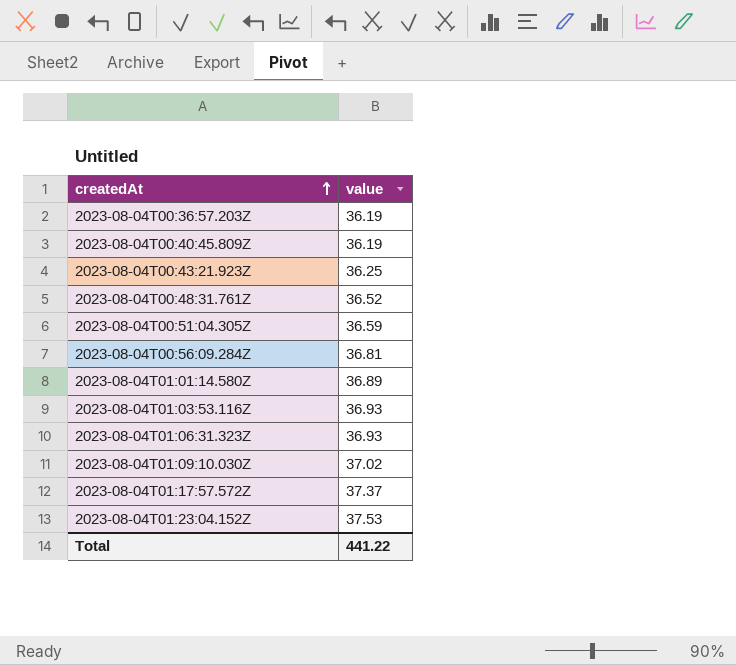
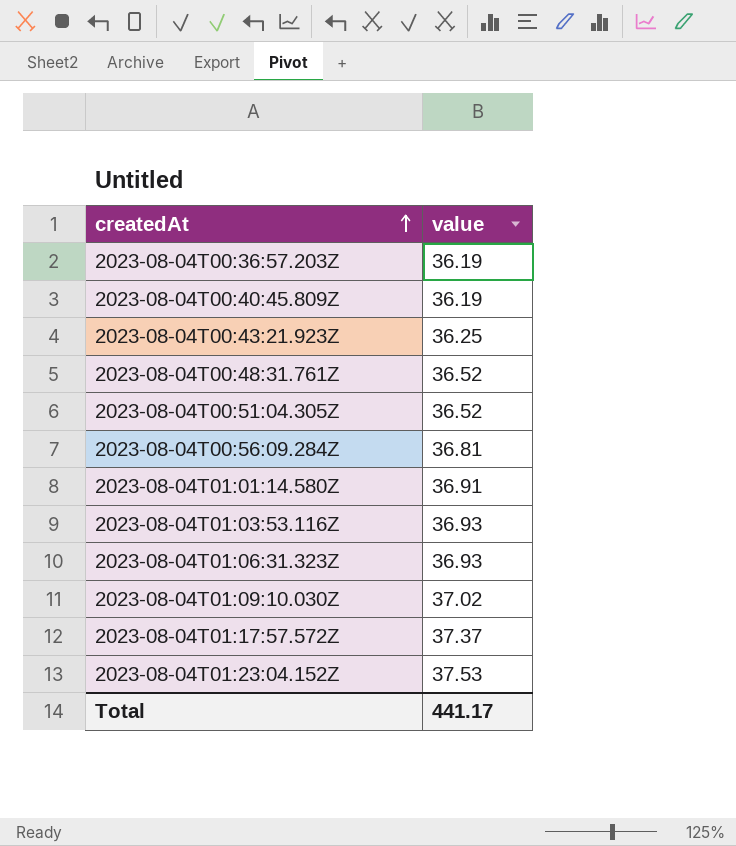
2023-08-04T00:51:04.305Z | value: 36.59 -> 36.52
2023-08-04T01:01:14.580Z | value: 36.89 -> 36.91
Total | value: 441.22 -> 441.17

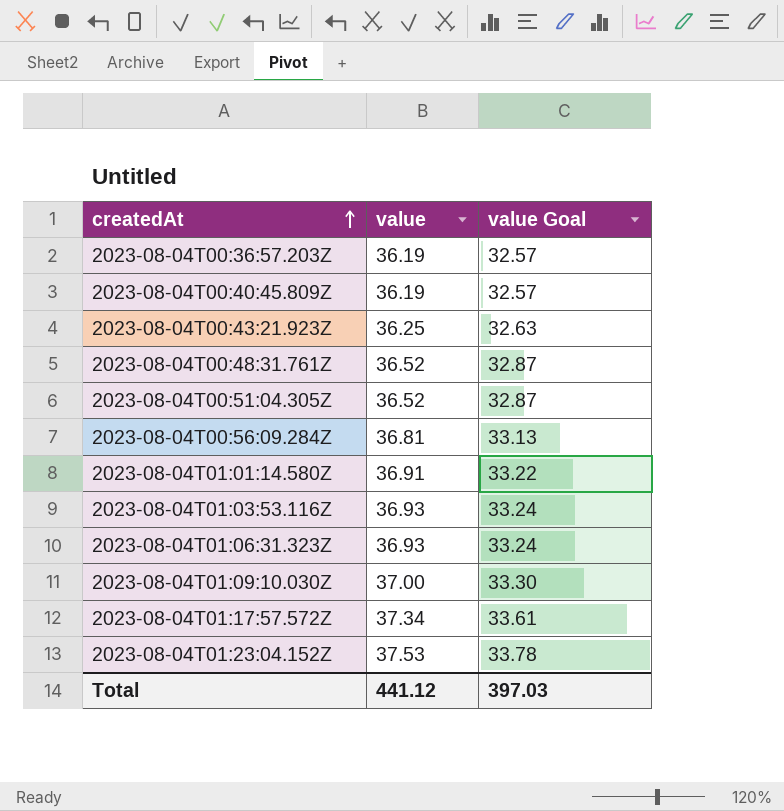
column value Goal | formula: none -> [value] * 0.9
2023-08-04T01:09:10.030Z | value: 37.02 -> 37.00
2023-08-04T01:17:57.572Z | value: 37.37 -> 37.34
Total | value: 441.17 -> 441.12

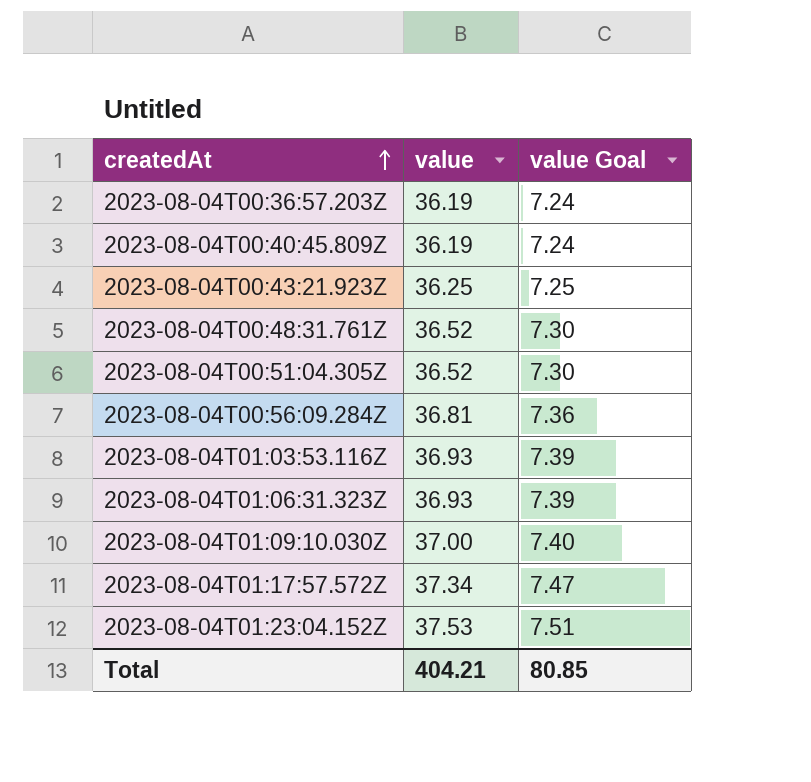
column value Goal | formula: [value] * 0.9 -> [value] * 0.2
row 2023-08-04T01:01:14.580Z: 36.91 | 33.22 -> none
Total | value: 441.12 -> 404.21
Total | value Goal: 397.03 -> 80.85

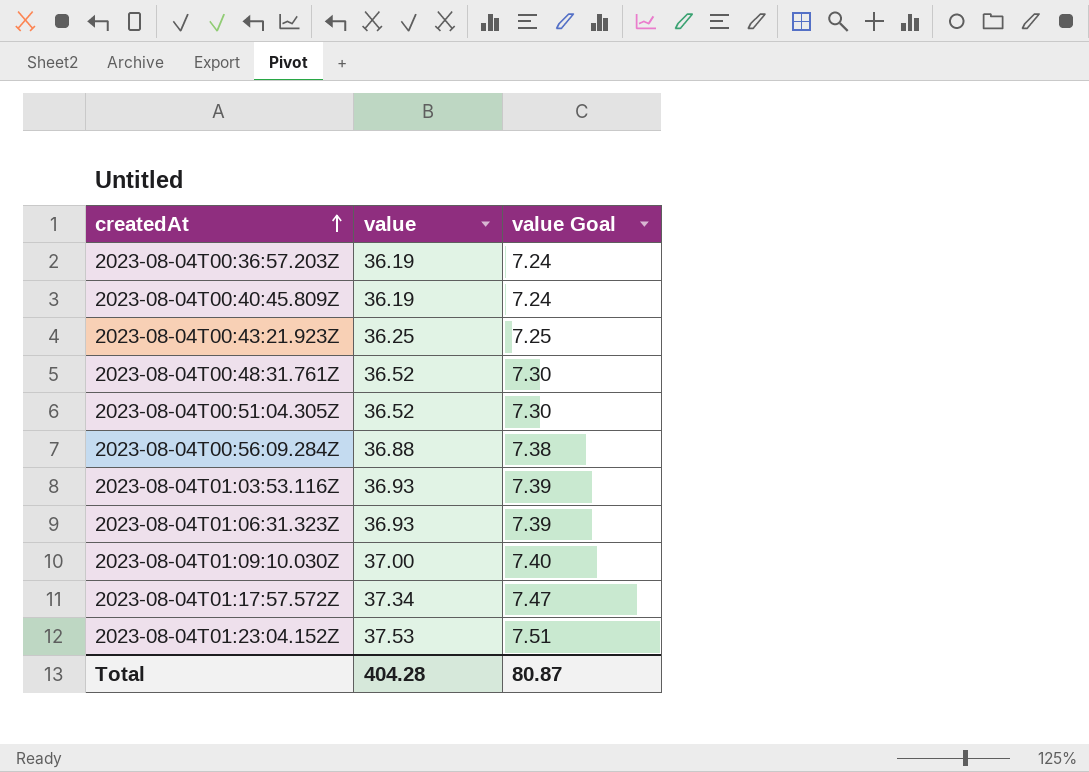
2023-08-04T00:56:09.284Z | value: 36.81 -> 36.88
2023-08-04T00:56:09.284Z | value Goal: 7.36 -> 7.38
Total | value: 404.21 -> 404.28
Total | value Goal: 80.85 -> 80.87

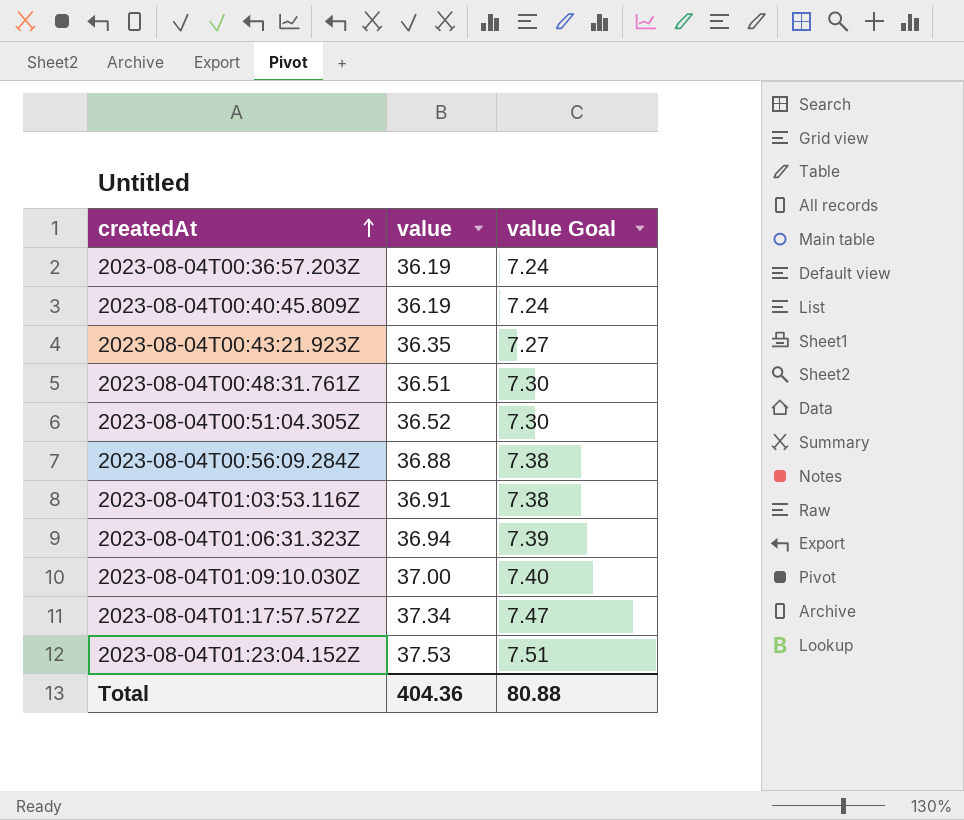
2023-08-04T00:43:21.923Z | value: 36.25 -> 36.35
2023-08-04T00:43:21.923Z | value Goal: 7.25 -> 7.27
2023-08-04T00:48:31.761Z | value: 36.52 -> 36.51
2023-08-04T01:03:53.116Z | value: 36.93 -> 36.91
2023-08-04T01:03:53.116Z | value Goal: 7.39 -> 7.38
2023-08-04T01:06:31.323Z | value: 36.93 -> 36.94
Total | value: 404.28 -> 404.36
Total | value Goal: 80.87 -> 80.88

